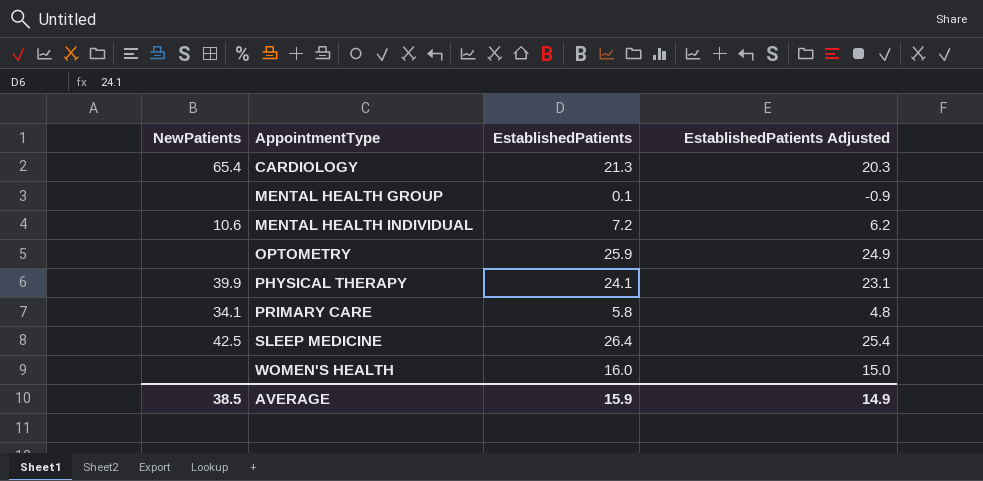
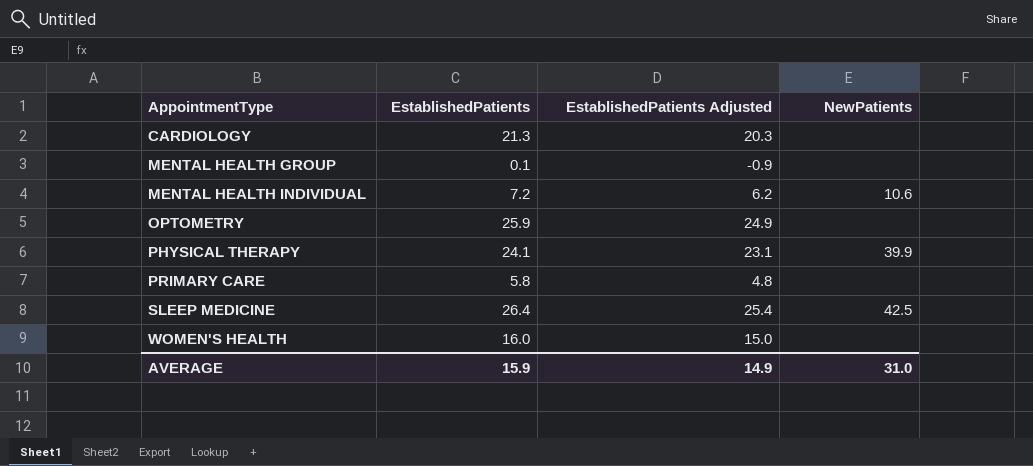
column NewPatients | position: 1 -> 4
CARDIOLOGY | NewPatients: 65.4 -> none
PRIMARY CARE | NewPatients: 34.1 -> none
AVERAGE | NewPatients: 38.5 -> 31.0

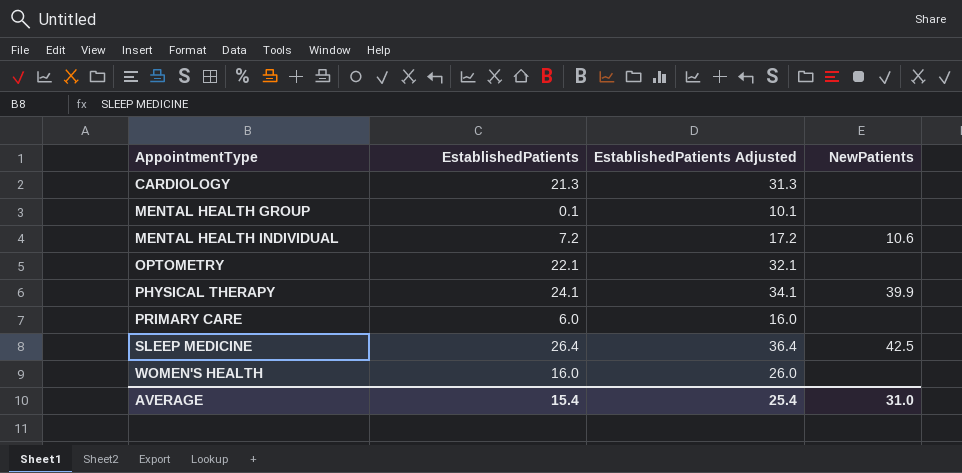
column EstablishedPatients Adjusted | formula: [EstablishedPatients] - 1 -> [EstablishedPatients] + 10
OPTOMETRY | EstablishedPatients: 25.9 -> 22.1
PRIMARY CARE | EstablishedPatients: 5.8 -> 6.0
AVERAGE | EstablishedPatients: 15.9 -> 15.4
AVERAGE | EstablishedPatients Adjusted: 14.9 -> 25.4

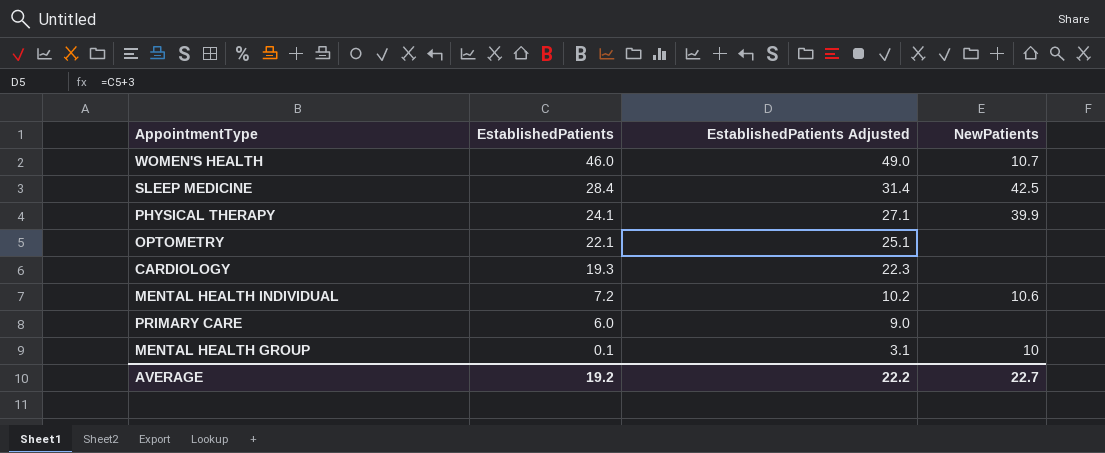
row order: AppointmentType ascending -> EstablishedPatients descending
column EstablishedPatients Adjusted | formula: [EstablishedPatients] + 10 -> [EstablishedPatients] + 3
WOMEN'S HEALTH | EstablishedPatients: 16.0 -> 46.0
WOMEN'S HEALTH | NewPatients: none -> 10.7
SLEEP MEDICINE | EstablishedPatients: 26.4 -> 28.4
CARDIOLOGY | EstablishedPatients: 21.3 -> 19.3
MENTAL HEALTH GROUP | NewPatients: none -> 10
AVERAGE | EstablishedPatients: 15.4 -> 19.2
AVERAGE | EstablishedPatients Adjusted: 25.4 -> 22.2
AVERAGE | NewPatients: 31.0 -> 22.7

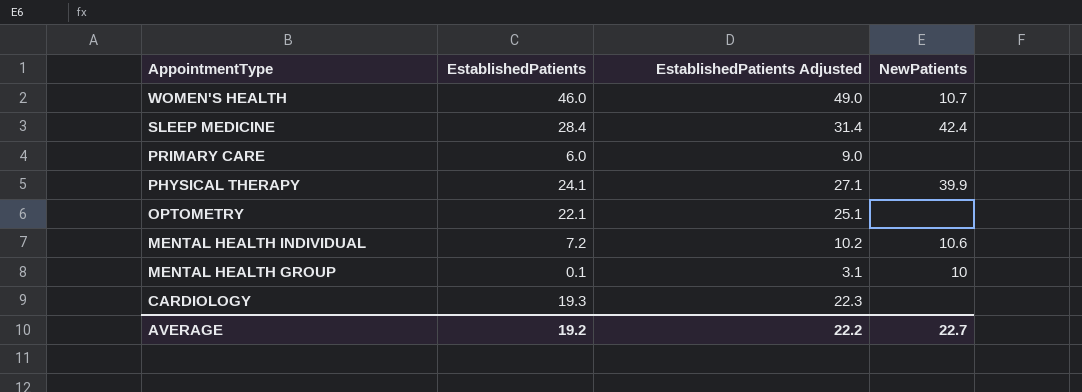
row order: EstablishedPatients descending -> AppointmentType descending
SLEEP MEDICINE | NewPatients: 42.5 -> 42.4

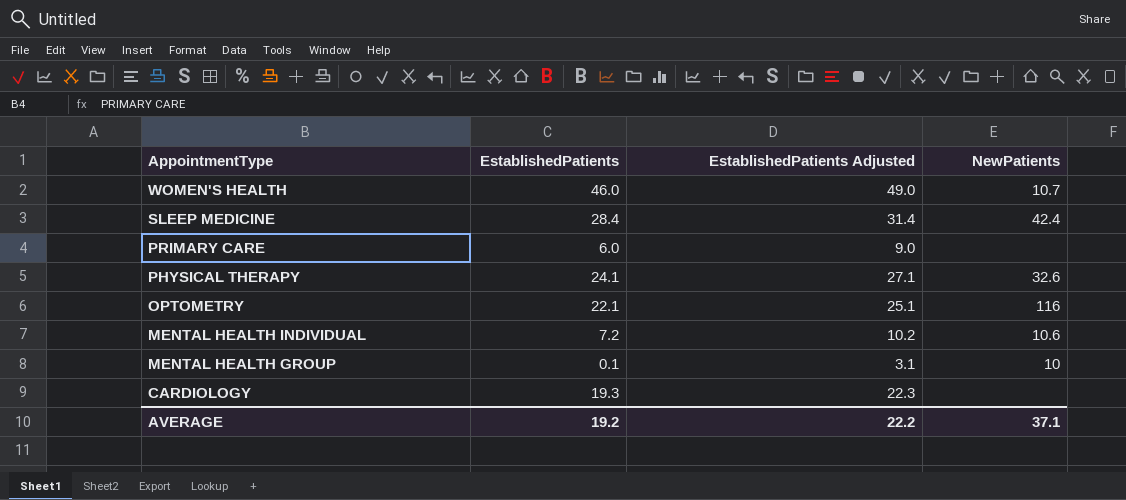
PHYSICAL THERAPY | NewPatients: 39.9 -> 32.6
OPTOMETRY | NewPatients: none -> 116
AVERAGE | NewPatients: 22.7 -> 37.1

